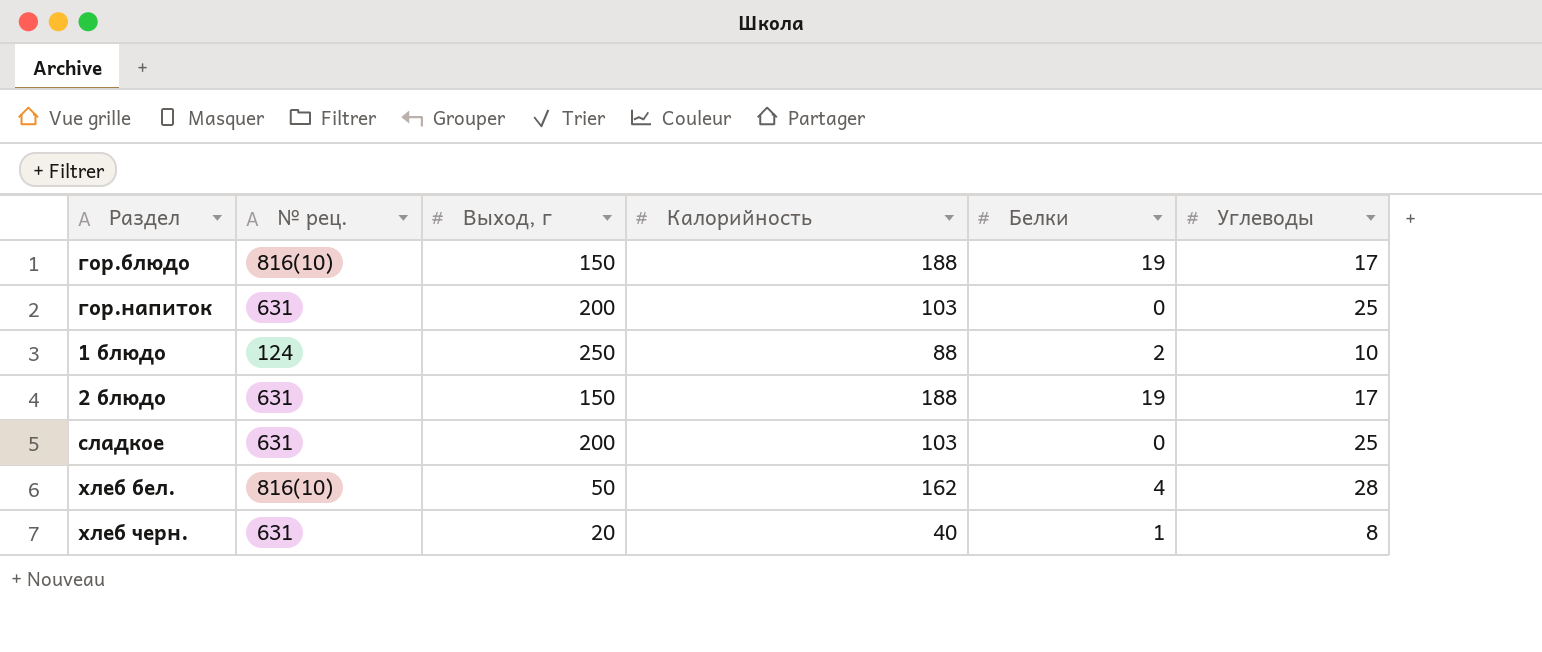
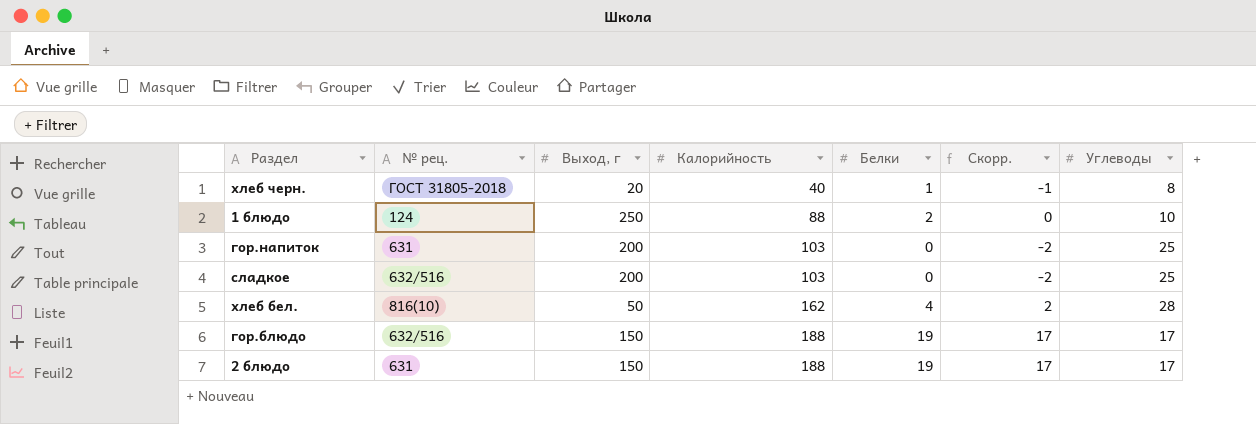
row order: none -> Калорийность ascending
column Скорр. | formula: none -> [Белки] - 2
хлеб черн. | № рец.: 631 -> ГОСТ 31805-2018
сладкое | № рец.: 631 -> 632/516
гор.блюдо | № рец.: 816(10) -> 632/516

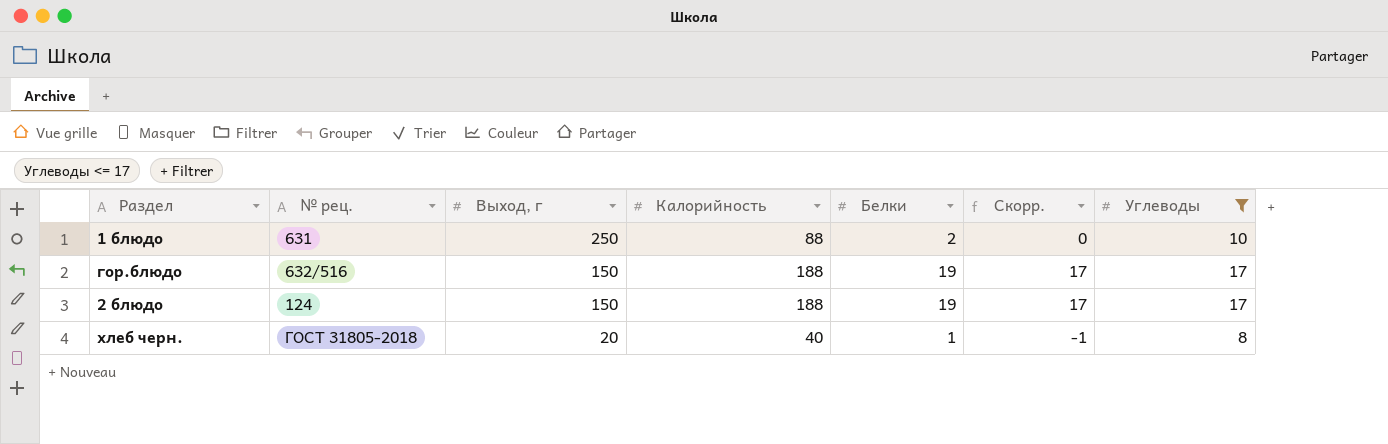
filter: none -> Углеводы <= 17
row order: Калорийность ascending -> Выход, г descending
1 блюдо | № рец.: 124 -> 631
2 блюдо | № рец.: 631 -> 124

